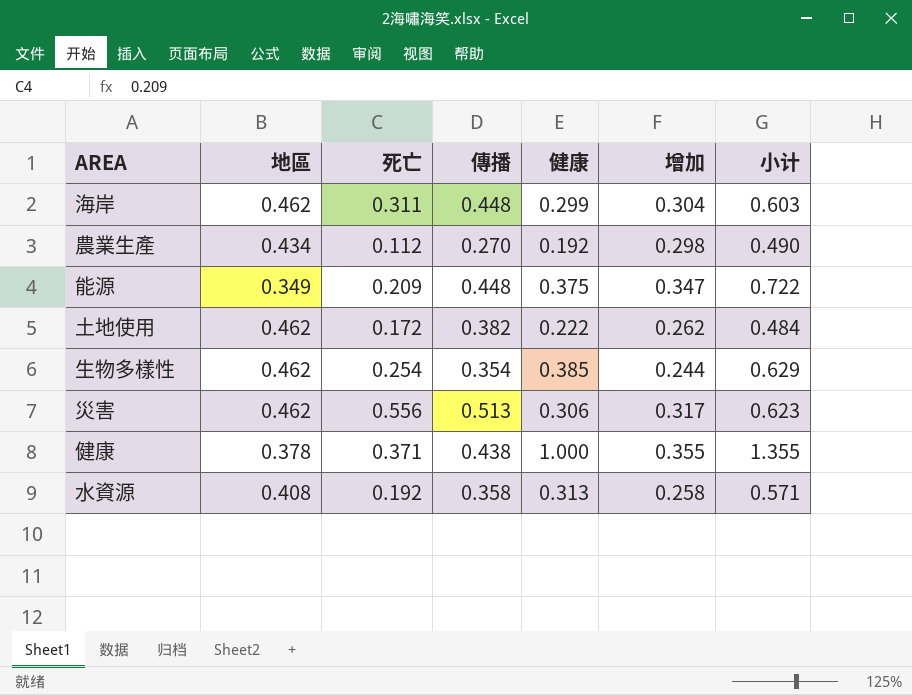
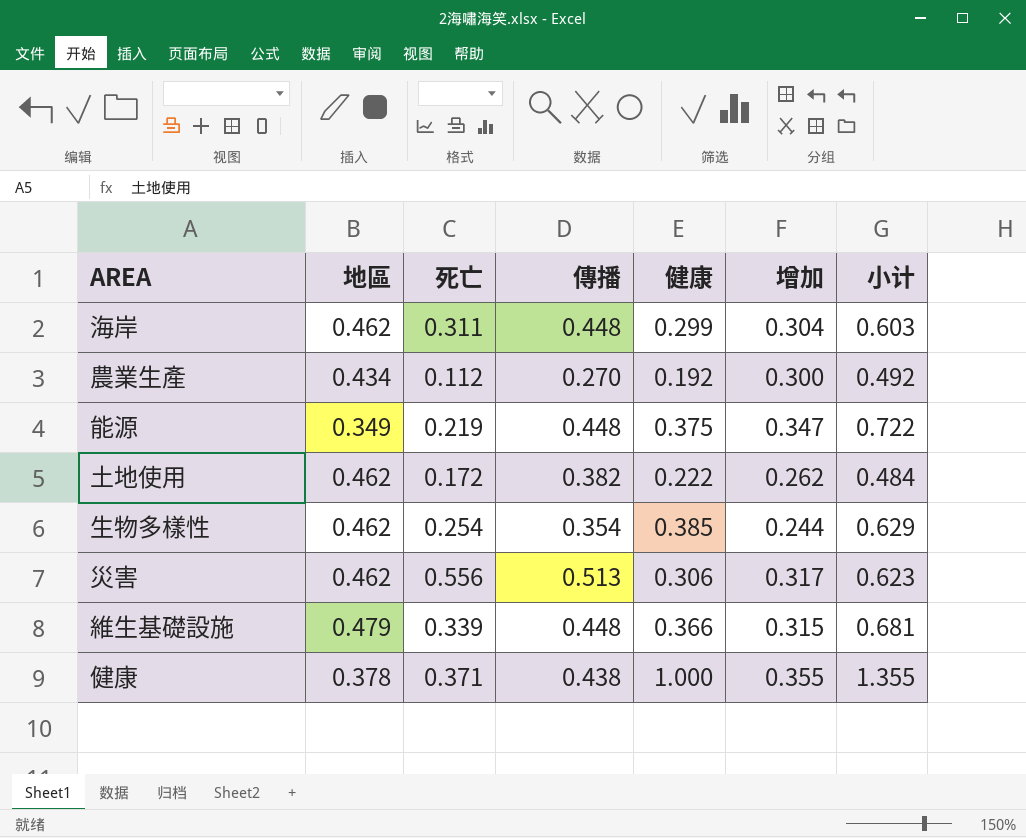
row 水資源: 0.408 | 0.192 | 0.358 | 0.313 | 0.258 | 0.571 -> none
農業生產 | 增加: 0.298 -> 0.300
農業生產 | 小计: 0.490 -> 0.492
能源 | 死亡: 0.209 -> 0.219
row 維生基礎設施: none -> 0.479 | 0.339 | 0.448 | 0.366 | 0.315 | 0.681

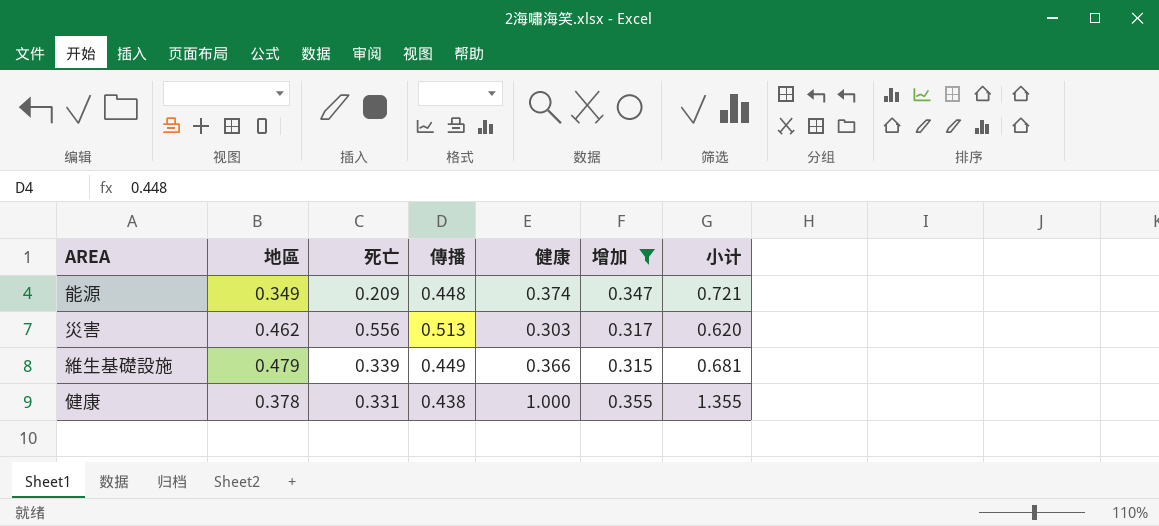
filter: none -> 增加 >= 0.315
能源 | 死亡: 0.219 -> 0.209
能源 | 健康: 0.375 -> 0.374
能源 | 小计: 0.722 -> 0.721
災害 | 健康: 0.306 -> 0.303
災害 | 小计: 0.623 -> 0.620
維生基礎設施 | 傳播: 0.448 -> 0.449
健康 | 死亡: 0.371 -> 0.331

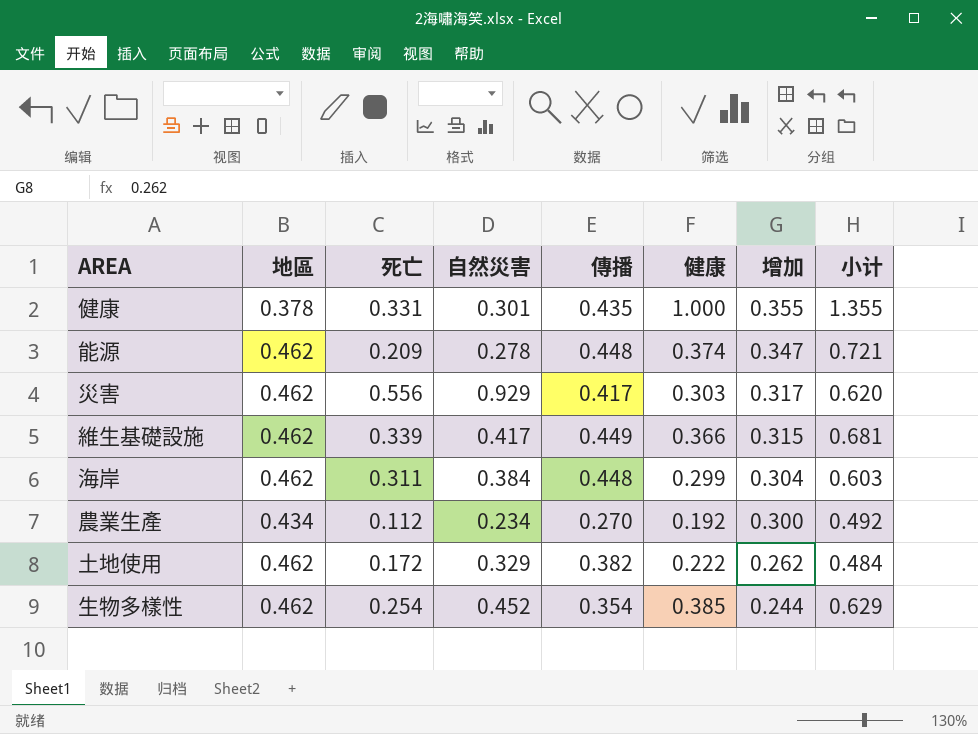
filter: 增加 >= 0.315 -> none
row order: none -> 增加 descending
column 自然災害 | position: none -> 4
健康 | 傳播: 0.438 -> 0.435
能源 | 地區: 0.349 -> 0.462
災害 | 傳播: 0.513 -> 0.417
維生基礎設施 | 地區: 0.479 -> 0.462

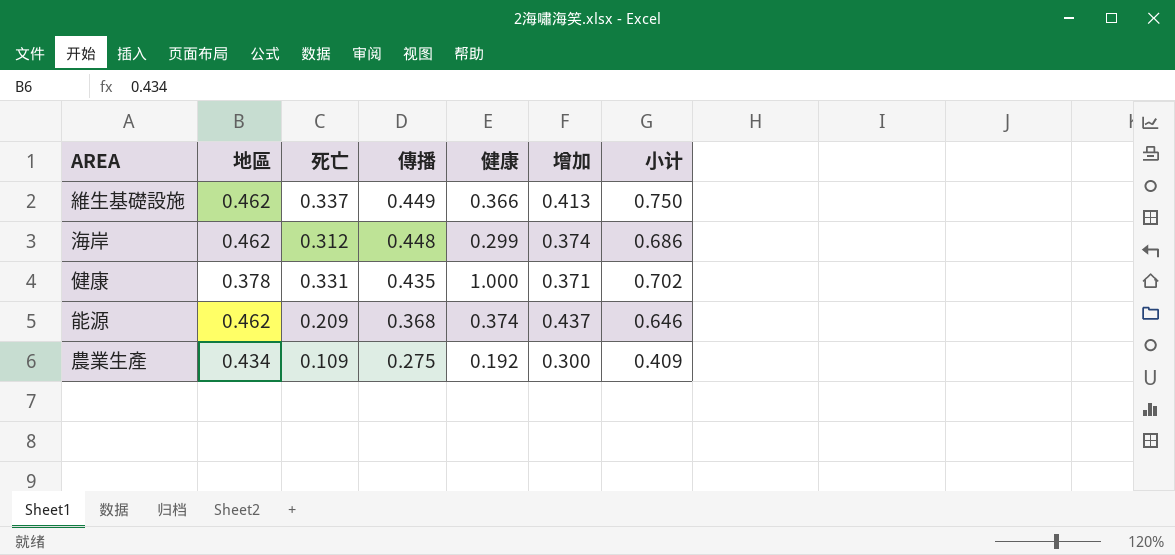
row order: 增加 descending -> 傳播 descending
column 自然災害 | position: 4 -> none
column 小计 | formula: [健康] + [增加] -> [死亡] + [增加]
row 災害: 0.462 | 0.556 | 0.929 | 0.417 | 0.303 | 0.317 | 0.620 -> none
row 土地使用: 0.462 | 0.172 | 0.329 | 0.382 | 0.222 | 0.262 | 0.484 -> none
row 生物多樣性: 0.462 | 0.254 | 0.452 | 0.354 | 0.385 | 0.244 | 0.629 -> none
維生基礎設施 | 死亡: 0.339 -> 0.337
維生基礎設施 | 增加: 0.315 -> 0.413
海岸 | 死亡: 0.311 -> 0.312
海岸 | 增加: 0.304 -> 0.374
健康 | 增加: 0.355 -> 0.371
能源 | 傳播: 0.448 -> 0.368
能源 | 增加: 0.347 -> 0.437
農業生產 | 死亡: 0.112 -> 0.109
農業生產 | 傳播: 0.270 -> 0.275

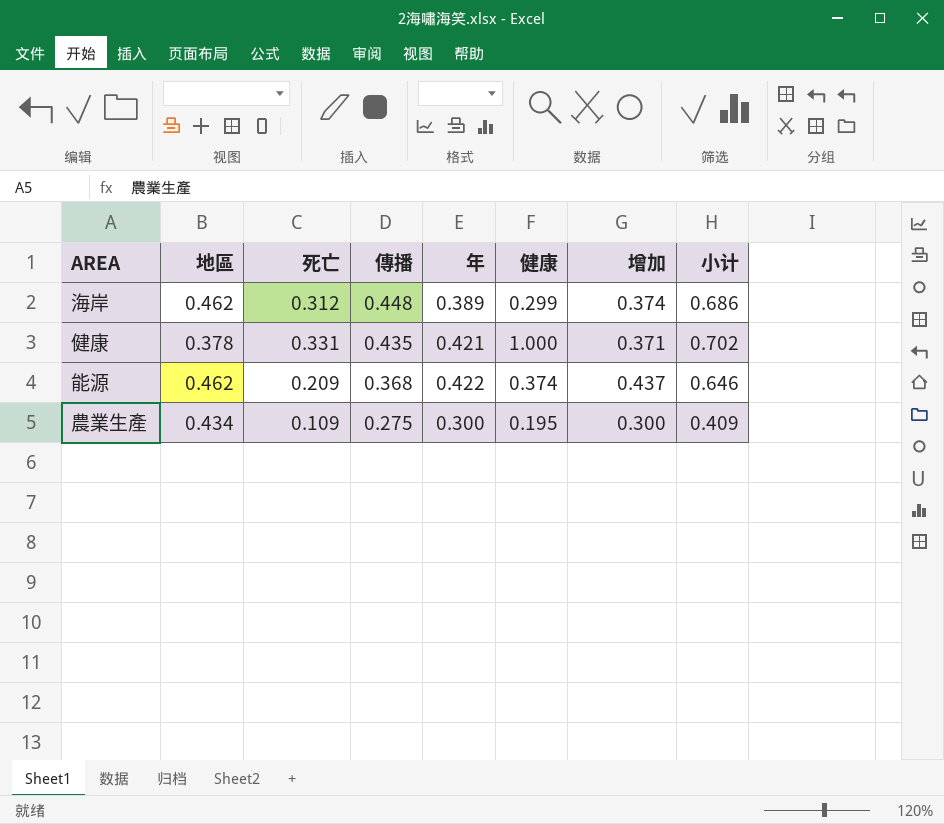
column 年 | position: none -> 5
row 維生基礎設施: 0.462 | 0.337 | 0.449 | 0.366 | 0.413 | 0.750 -> none
農業生產 | 健康: 0.192 -> 0.195

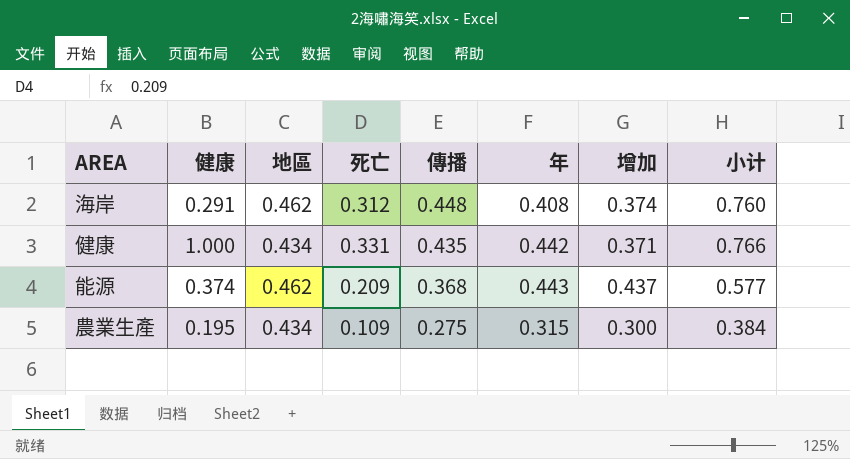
column 健康 | position: 6 -> 2
column 小计 | formula: [死亡] + [增加] -> [死亡] + [傳播]
海岸 | 健康: 0.299 -> 0.291
海岸 | 年: 0.389 -> 0.408
健康 | 地區: 0.378 -> 0.434
健康 | 年: 0.421 -> 0.442
能源 | 年: 0.422 -> 0.443
農業生產 | 年: 0.300 -> 0.315

